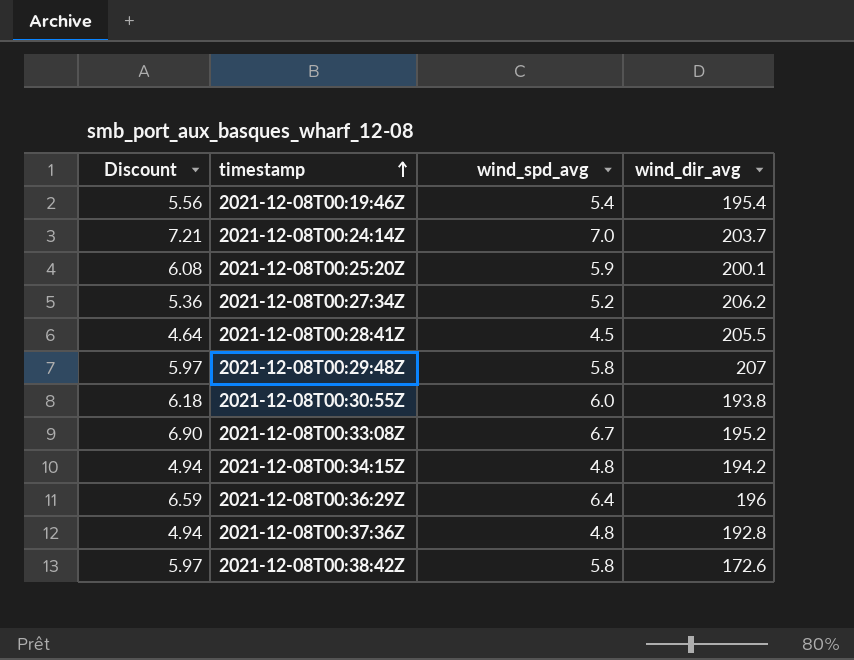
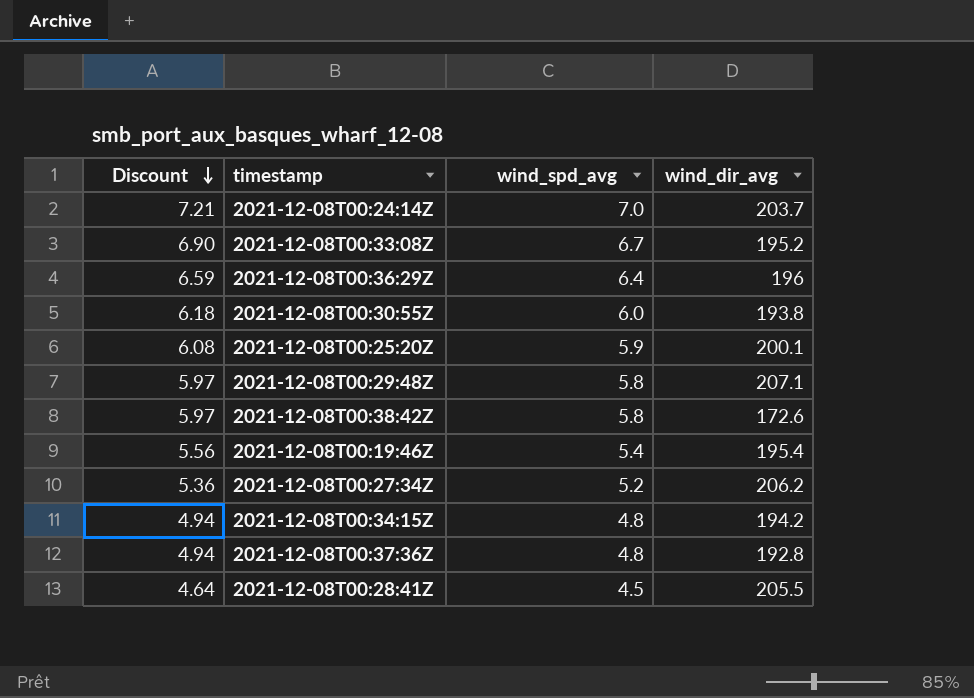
row order: timestamp ascending -> Discount descending
2021-12-08T00:29:48Z | wind_dir_avg: 207 -> 207.1

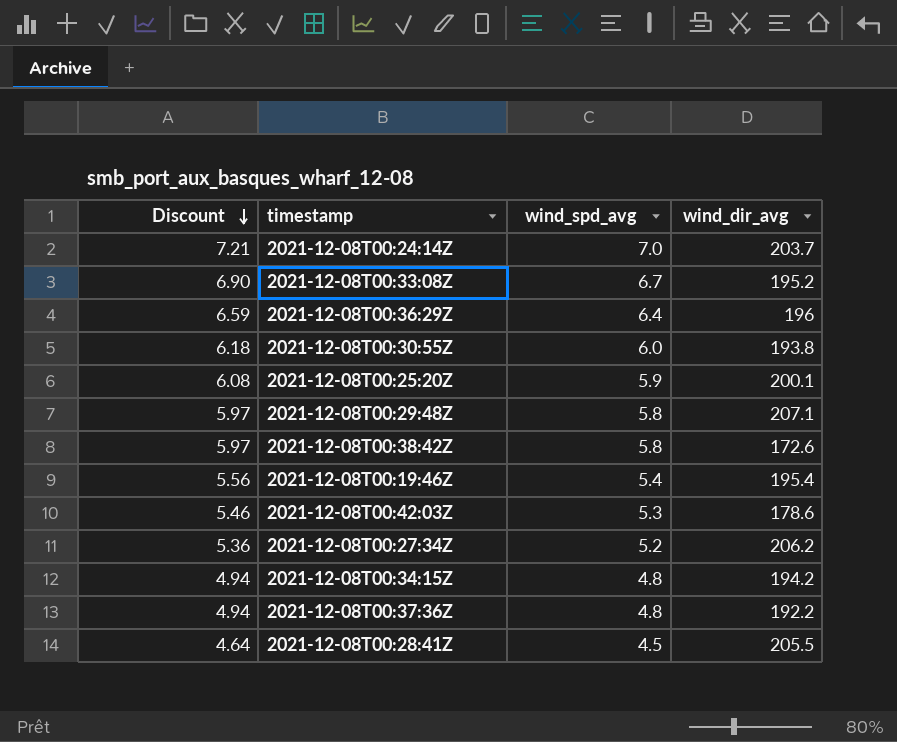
row 2021-12-08T00:42:03Z: none -> 5.46 | 5.3 | 178.6
2021-12-08T00:37:36Z | wind_dir_avg: 192.8 -> 192.2

